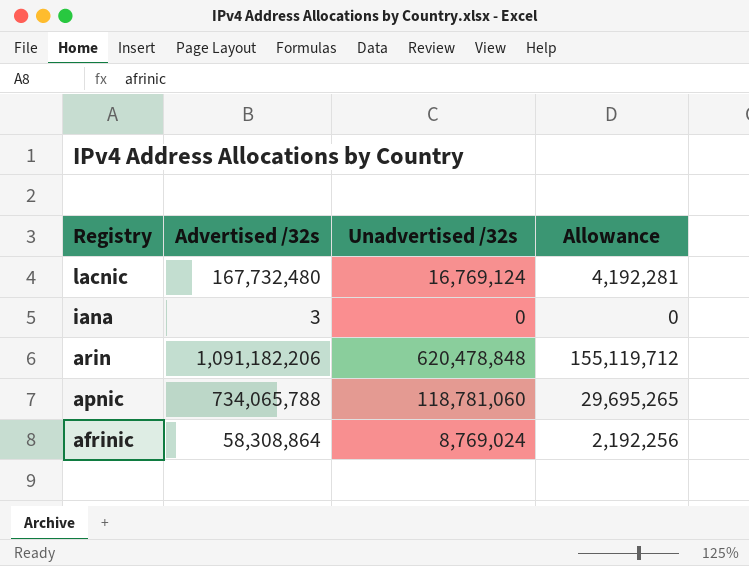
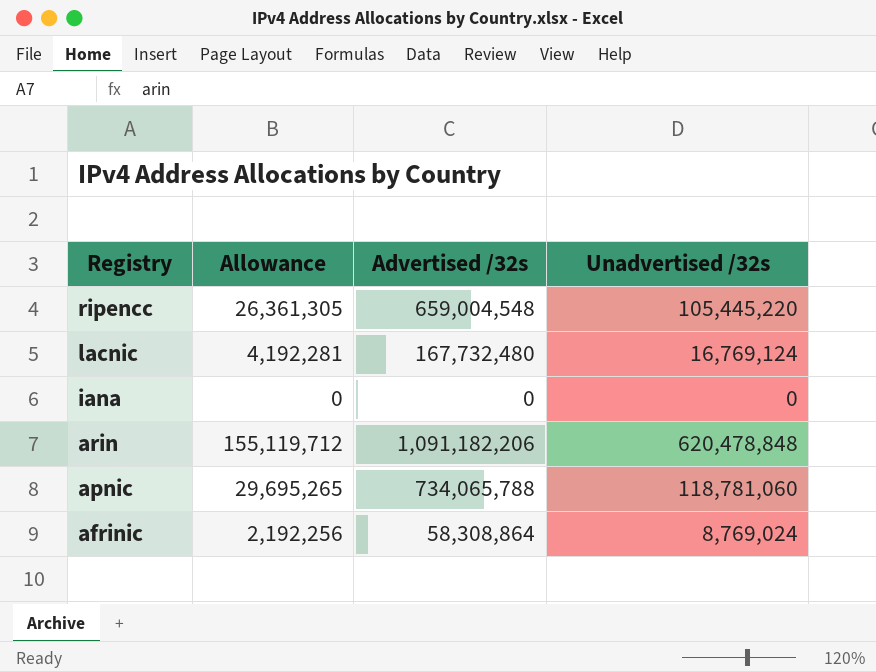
column Allowance | position: 4 -> 2
row ripencc: none -> 26,361,305 | 659,004,548 | 105,445,220
iana | Advertised /32s: 3 -> 0

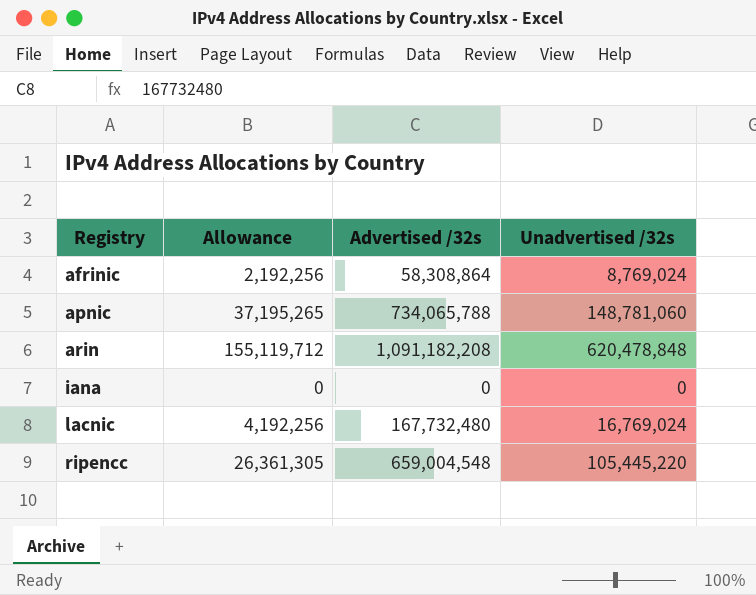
row order: Registry descending -> Registry ascending
apnic | Allowance: 29,695,265 -> 37,195,265
apnic | Unadvertised /32s: 118,781,060 -> 148,781,060
arin | Advertised /32s: 1,091,182,206 -> 1,091,182,208
lacnic | Allowance: 4,192,281 -> 4,192,256
lacnic | Unadvertised /32s: 16,769,124 -> 16,769,024

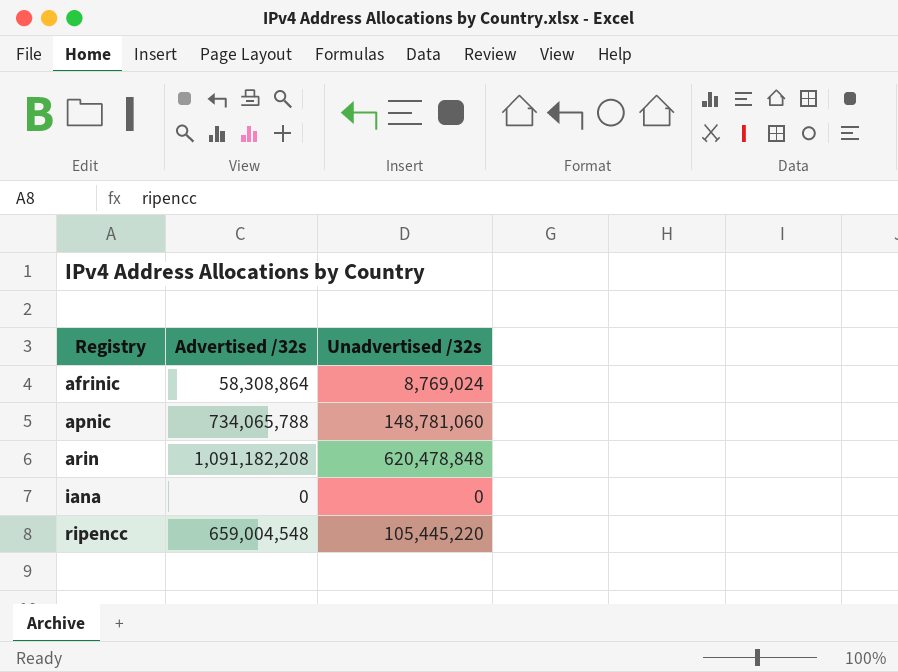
column Allowance | formula: [Unadvertised /32s] * 0.25 -> none
row lacnic: 4,192,256 | 167,732,480 | 16,769,024 -> none

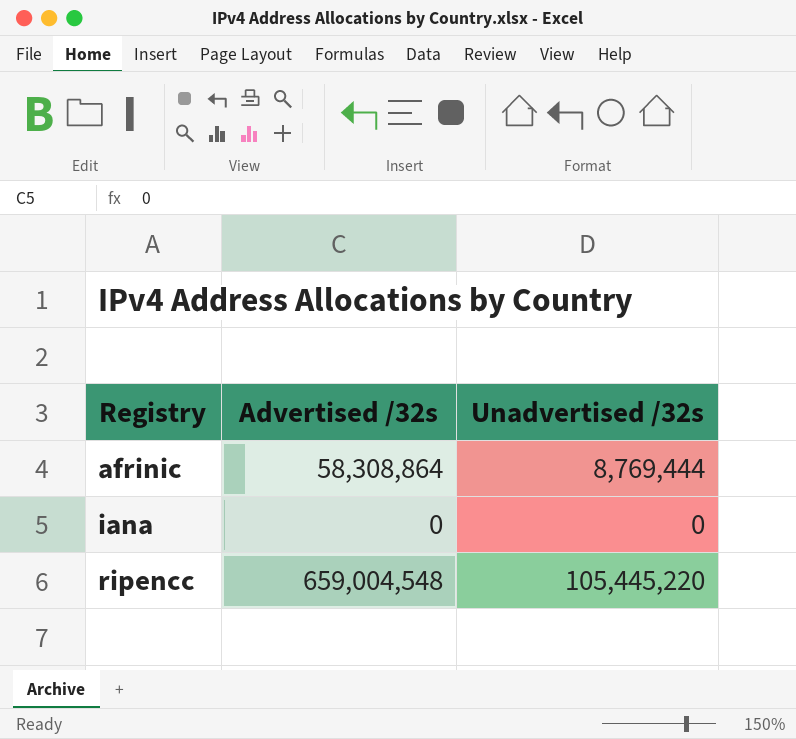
row apnic: 734,065,788 | 148,781,060 -> none
row arin: 1,091,182,208 | 620,478,848 -> none
afrinic | Unadvertised /32s: 8,769,024 -> 8,769,444

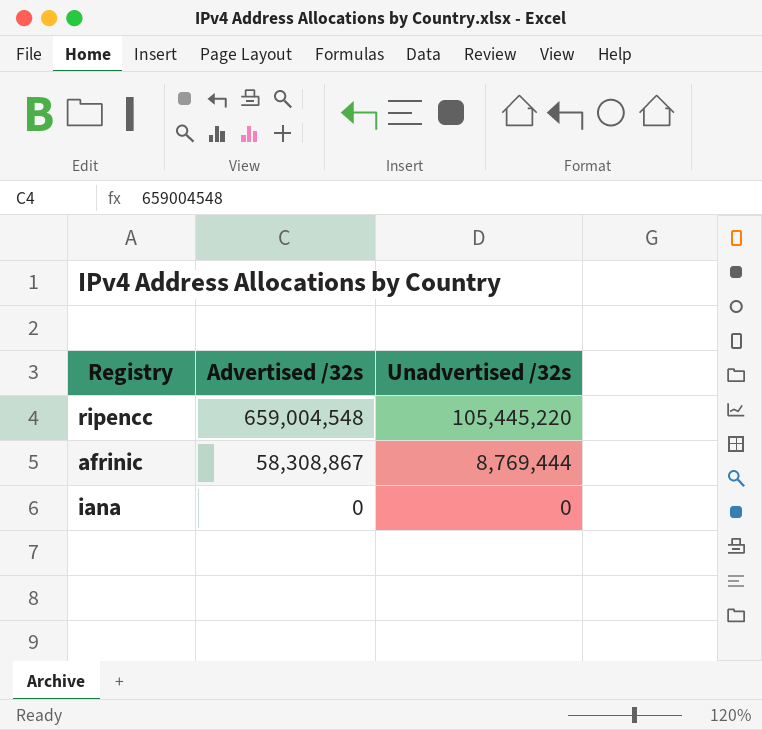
row order: Registry ascending -> Advertised /32s descending
afrinic | Advertised /32s: 58,308,864 -> 58,308,867

